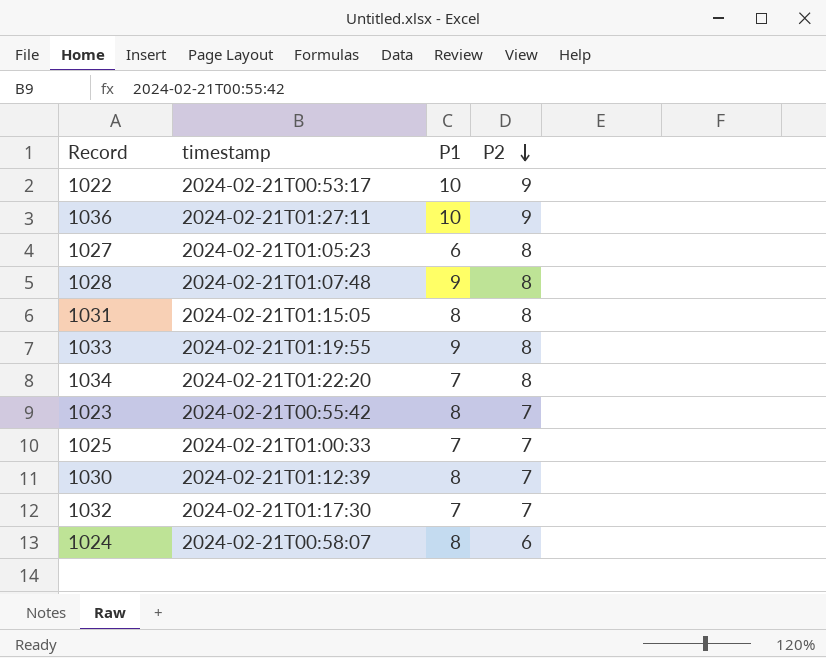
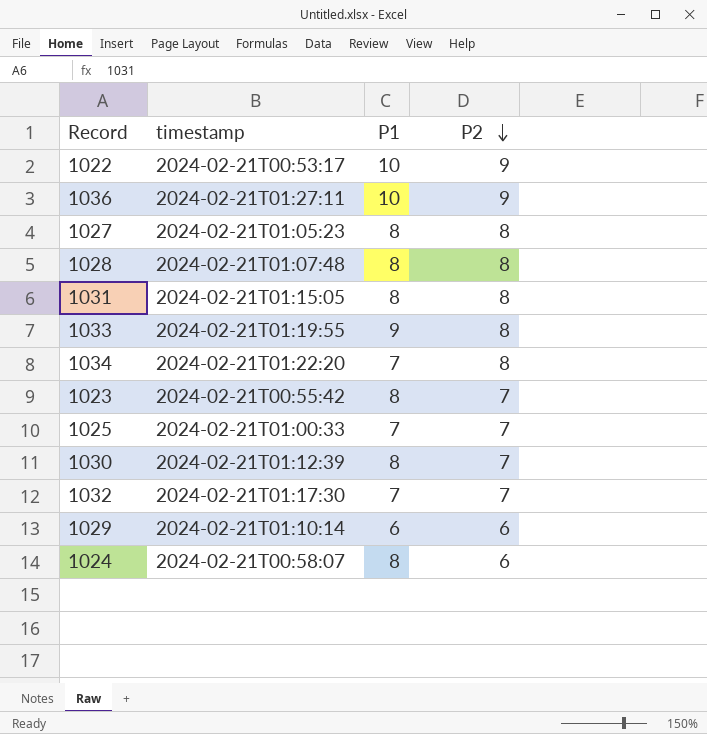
1027 | P1: 6 -> 8
1028 | P1: 9 -> 8
row 1029: none -> 2024-02-21T01:10:14 | 6 | 6

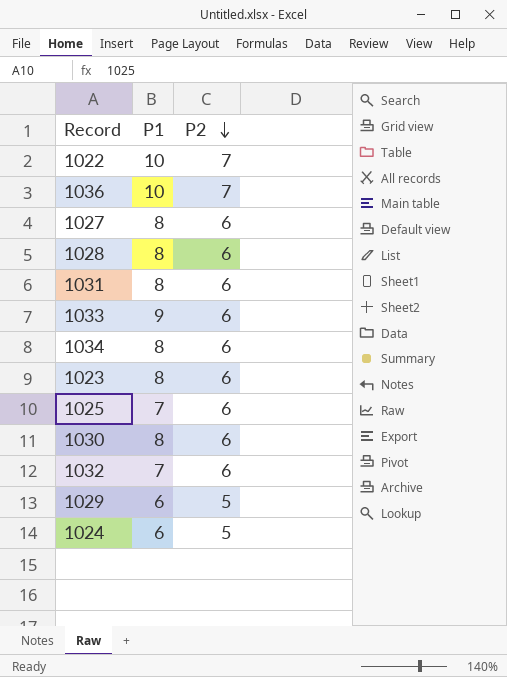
column timestamp | position: 2 -> none
1022 | P2: 9 -> 7
1036 | P2: 9 -> 7
1027 | P2: 8 -> 6
1028 | P2: 8 -> 6
1031 | P2: 8 -> 6
1033 | P2: 8 -> 6
1034 | P1: 7 -> 8
1034 | P2: 8 -> 6
1023 | P2: 7 -> 6
1025 | P2: 7 -> 6
1030 | P2: 7 -> 6
1032 | P2: 7 -> 6
1029 | P2: 6 -> 5
1024 | P1: 8 -> 6
1024 | P2: 6 -> 5

